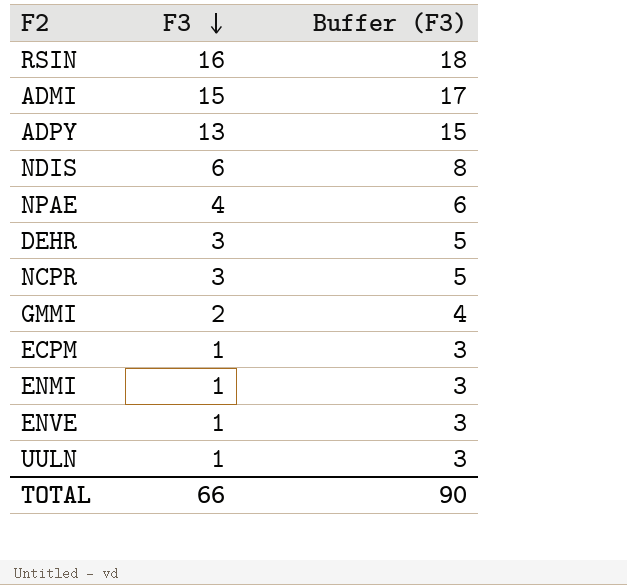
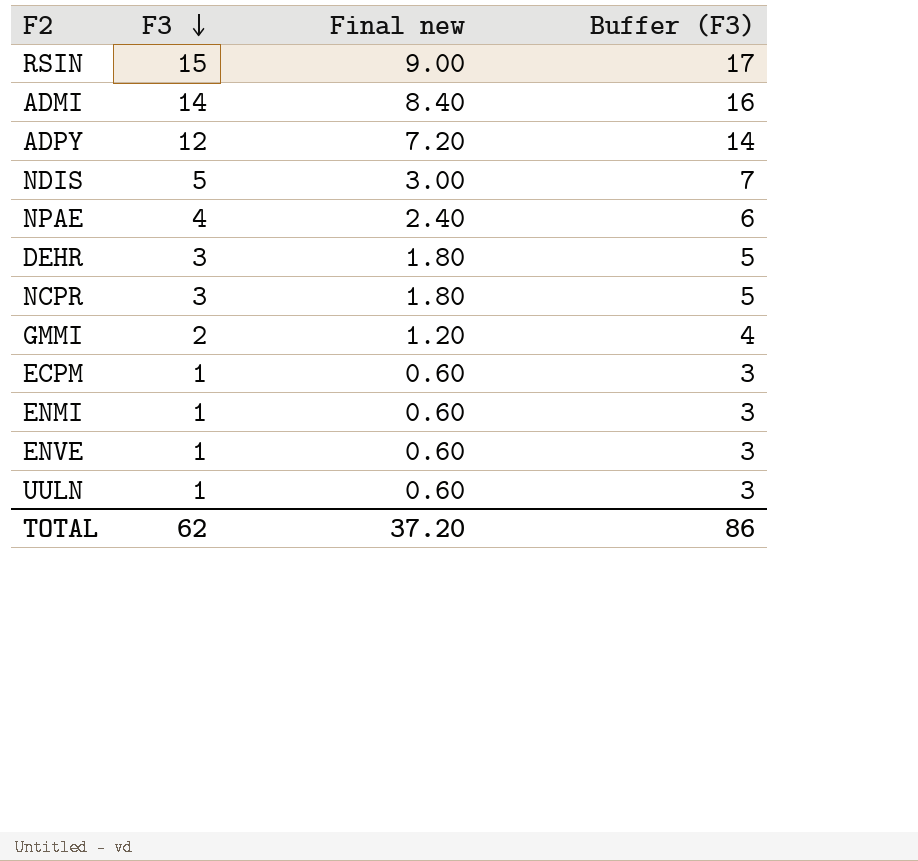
column Final new | formula: none -> [F3] * 0.6
RSIN | F3: 16 -> 15
RSIN | Buffer (F3): 18 -> 17
ADMI | F3: 15 -> 14
ADMI | Buffer (F3): 17 -> 16
ADPY | F3: 13 -> 12
ADPY | Buffer (F3): 15 -> 14
NDIS | F3: 6 -> 5
NDIS | Buffer (F3): 8 -> 7
TOTAL | F3: 66 -> 62
TOTAL | Buffer (F3): 90 -> 86

